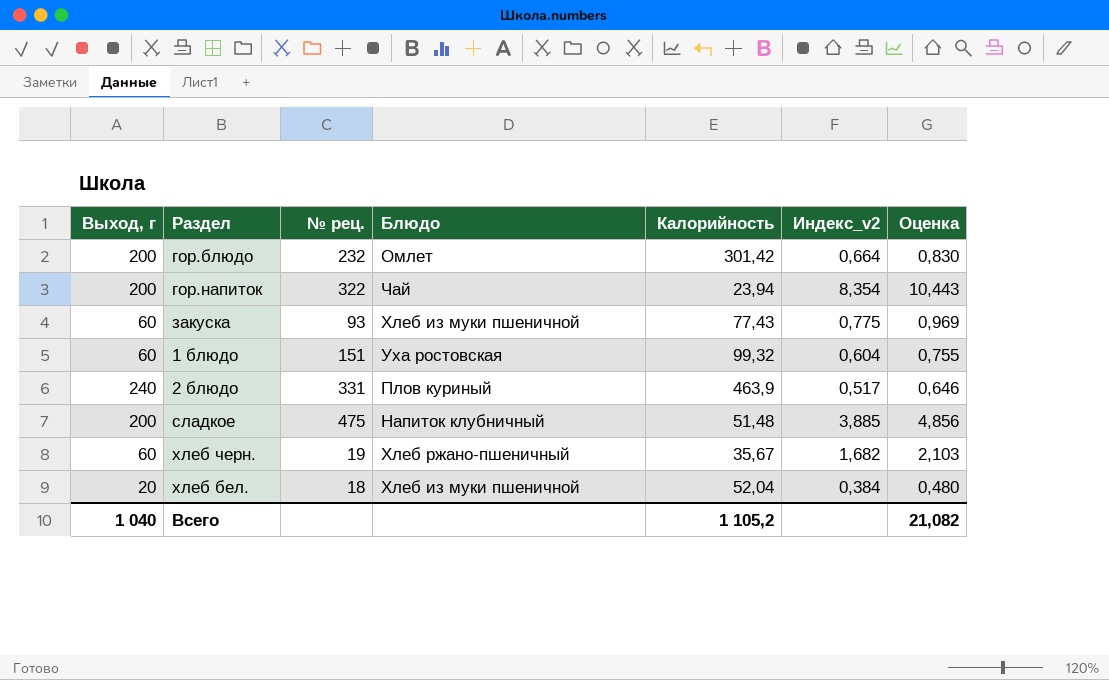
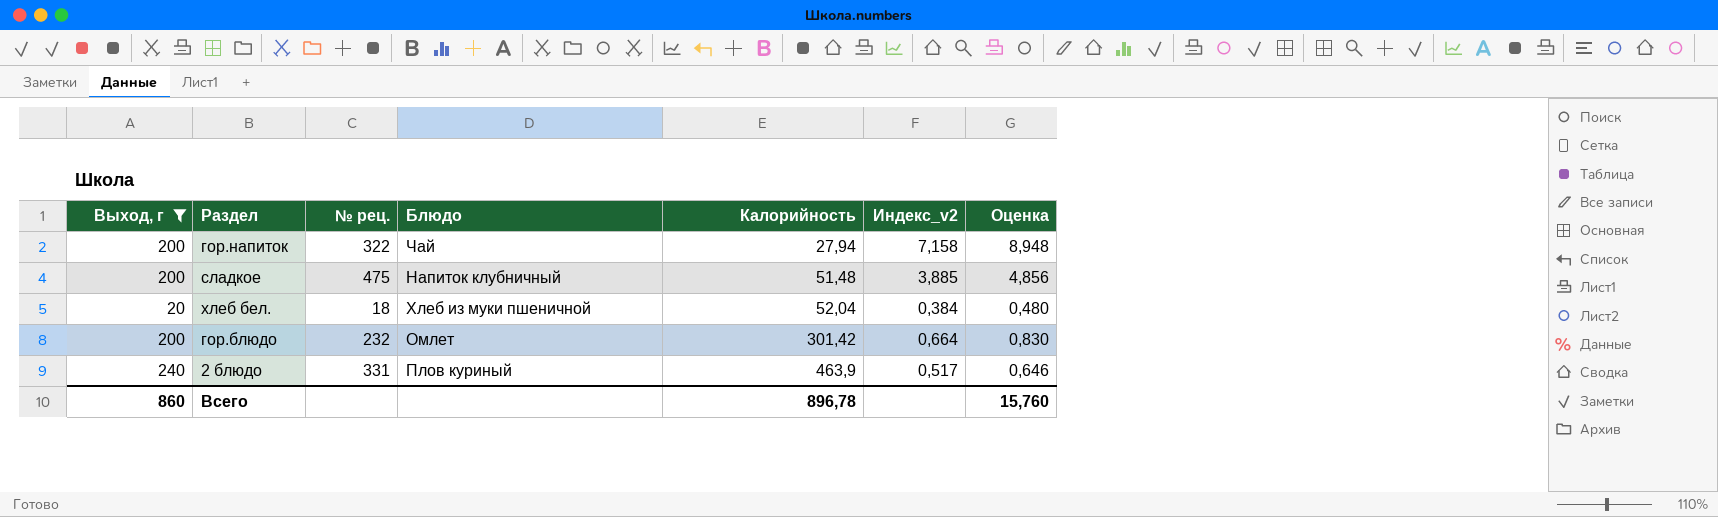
filter: none -> Выход, г != 60
row order: none -> Калорийность ascending
гор.напиток | Калорийность: 23,94 -> 27,94
гор.напиток | Индекс_v2: 8,354 -> 7,158
гор.напиток | Оценка: 10,443 -> 8,948
Всего | Выход, г: 1 040 -> 860
Всего | Калорийность: 1 105,2 -> 896,78
Всего | Оценка: 21,082 -> 15,760

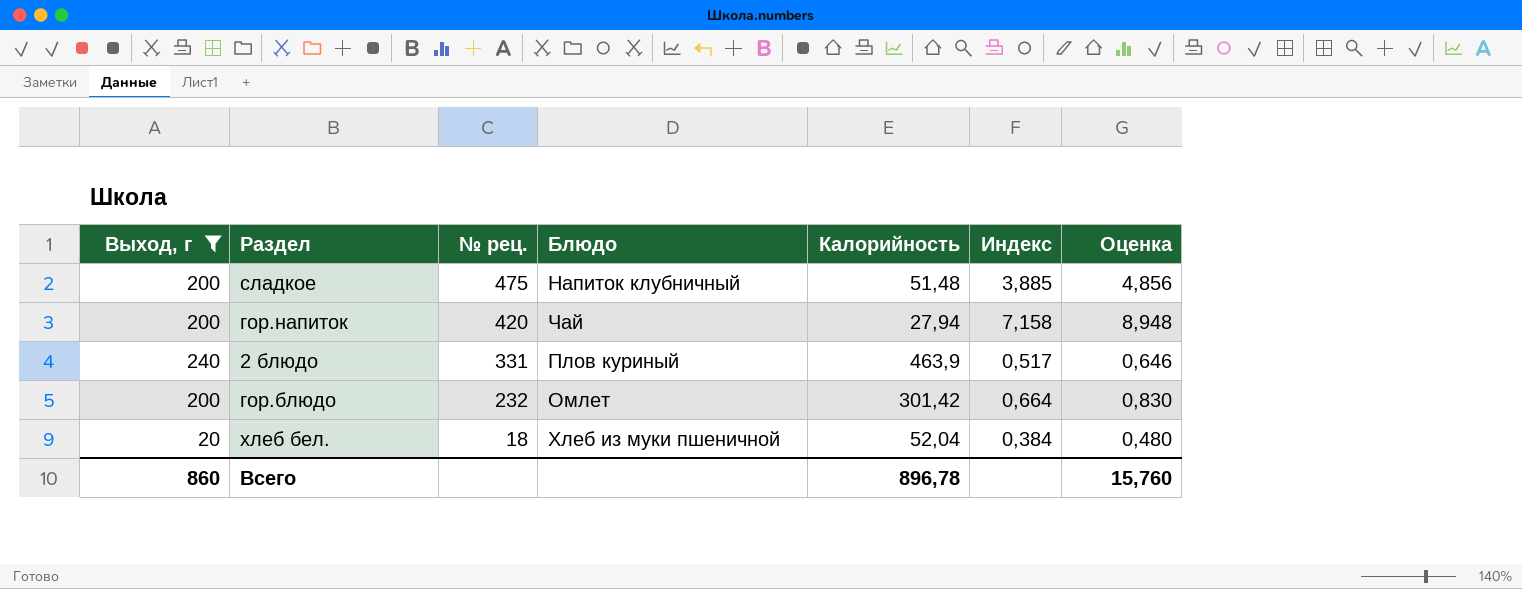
row order: Калорийность ascending -> № рец. descending
column name: Индекс_v2 -> Индекс
гор.напиток | № рец.: 322 -> 420

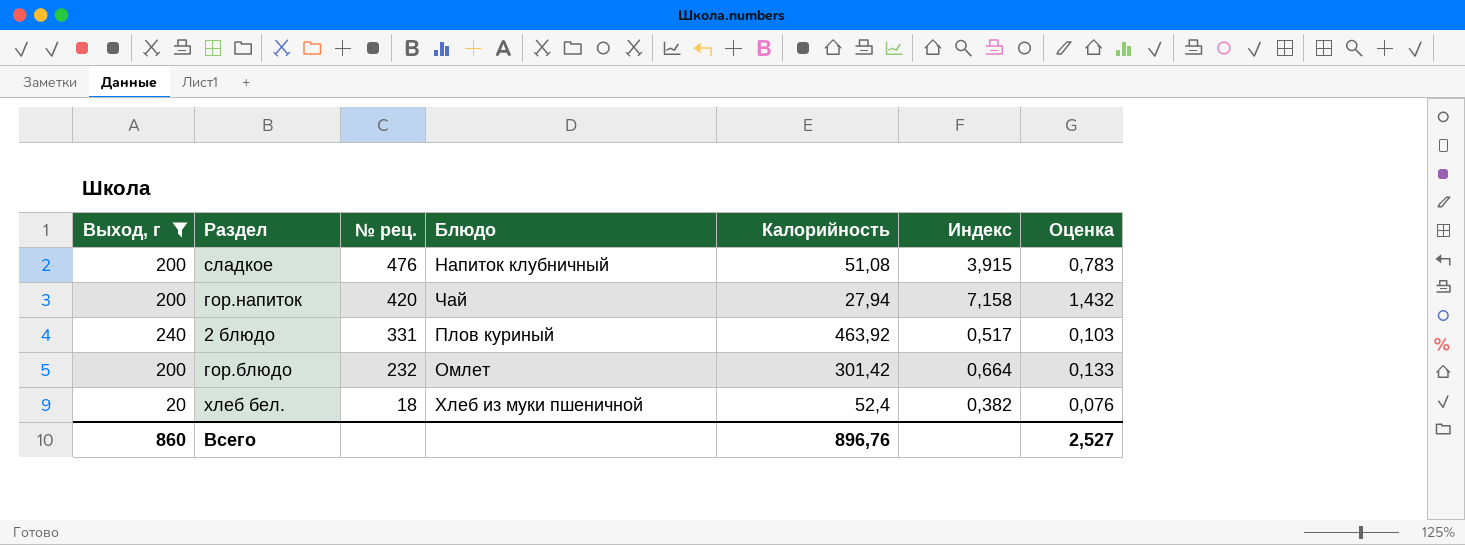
column Оценка | formula: [Индекс] * 1,25 -> [Индекс] * 0,2
сладкое | № рец.: 475 -> 476
сладкое | Калорийность: 51,48 -> 51,08
сладкое | Индекс: 3,885 -> 3,915
2 блюдо | Калорийность: 463,9 -> 463,92
хлеб бел. | Калорийность: 52,04 -> 52,4
хлеб бел. | Индекс: 0,384 -> 0,382
Всего | Калорийность: 896,78 -> 896,76
Всего | Оценка: 15,760 -> 2,527

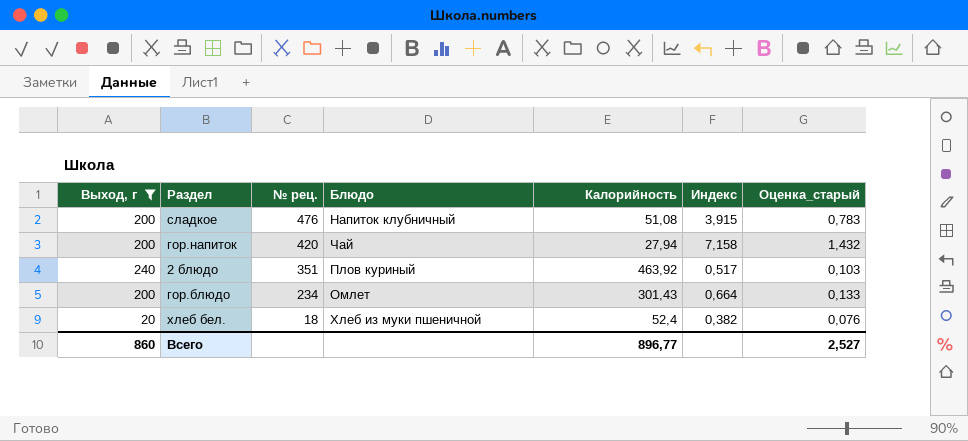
column name: Оценка -> Оценка_старый
2 блюдо | № рец.: 331 -> 351
гор.блюдо | № рец.: 232 -> 234
гор.блюдо | Калорийность: 301,42 -> 301,43
Всего | Калорийность: 896,76 -> 896,77

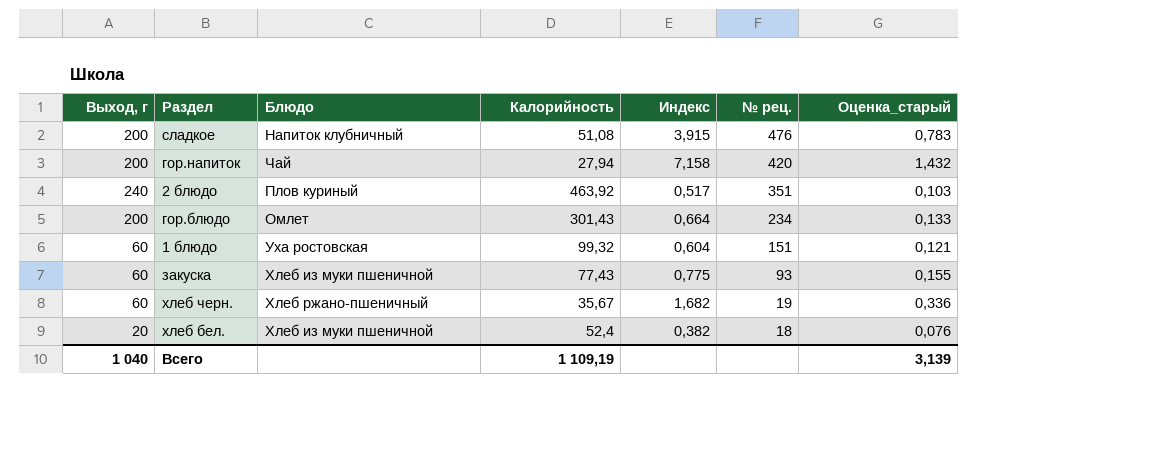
filter: Выход, г != 60 -> none
column № рец. | position: 3 -> 6
Всего | Выход, г: 860 -> 1 040
Всего | Калорийность: 896,77 -> 1 109,19
Всего | Оценка_старый: 2,527 -> 3,139

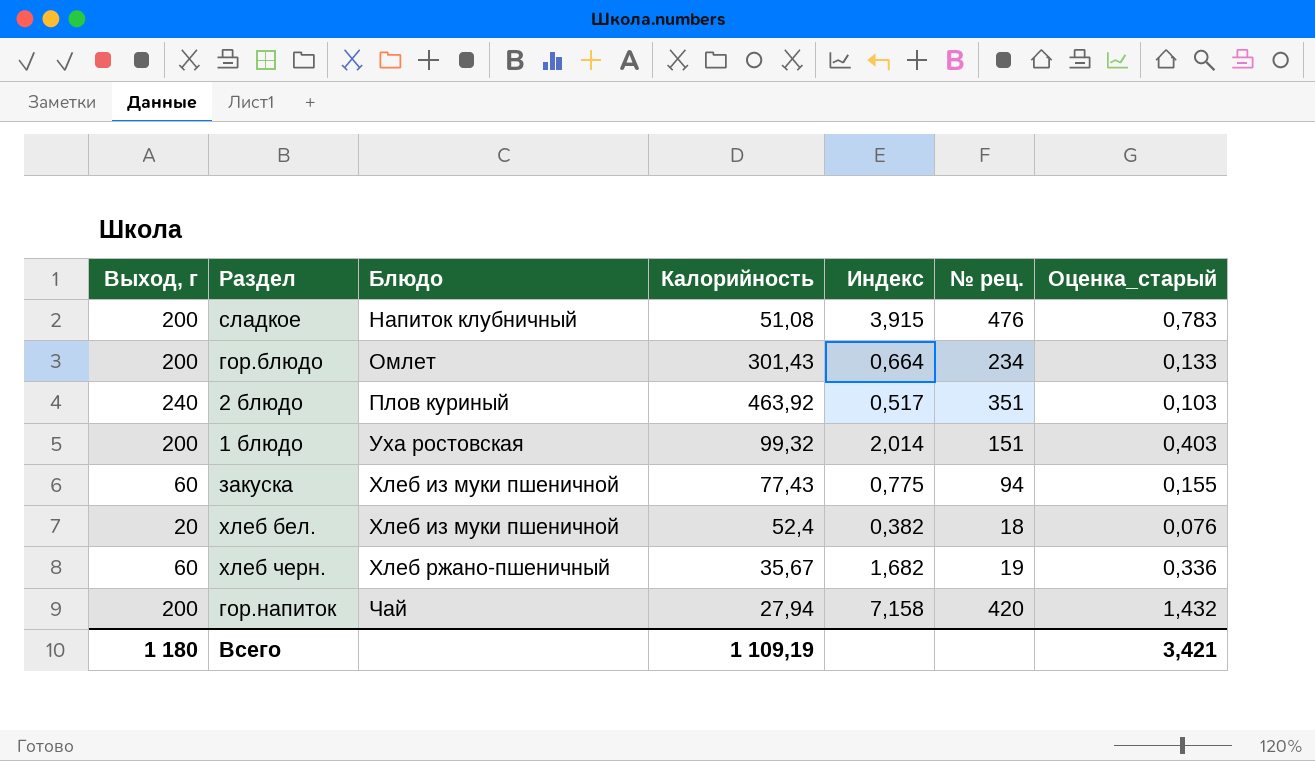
row order: № рец. descending -> Блюдо ascending
1 блюдо | Выход, г: 60 -> 200
1 блюдо | Индекс: 0,604 -> 2,014
1 блюдо | Оценка_старый: 0,121 -> 0,403
закуска | № рец.: 93 -> 94
Всего | Выход, г: 1 040 -> 1 180
Всего | Оценка_старый: 3,139 -> 3,421

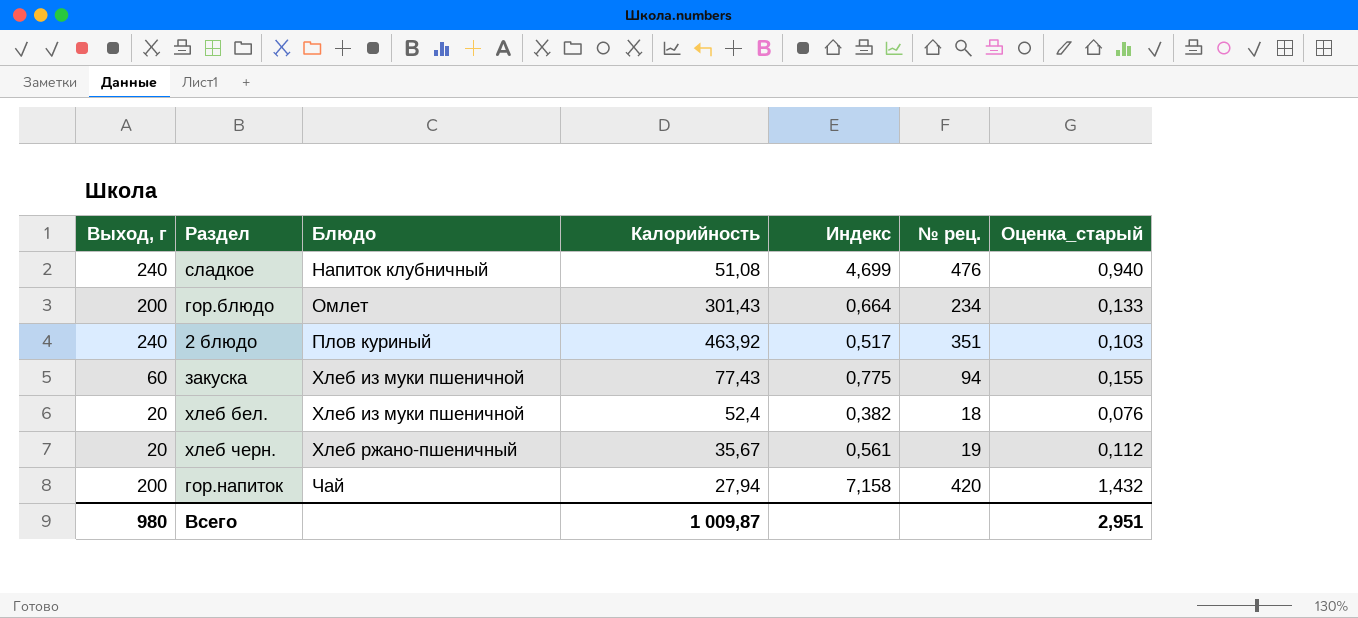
row 1 блюдо: 200 | Уха ростовская | 99,32 | 2,014 | 151 | 0,403 -> none
сладкое | Выход, г: 200 -> 240
сладкое | Индекс: 3,915 -> 4,699
сладкое | Оценка_старый: 0,783 -> 0,940
хлеб черн. | Выход, г: 60 -> 20
хлеб черн. | Индекс: 1,682 -> 0,561
хлеб черн. | Оценка_старый: 0,336 -> 0,112
Всего | Выход, г: 1 180 -> 980
Всего | Калорийность: 1 109,19 -> 1 009,87
Всего | Оценка_старый: 3,421 -> 2,951

